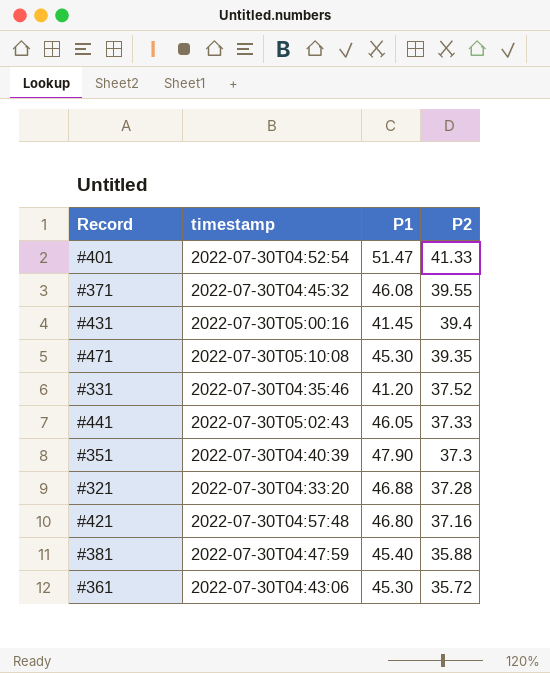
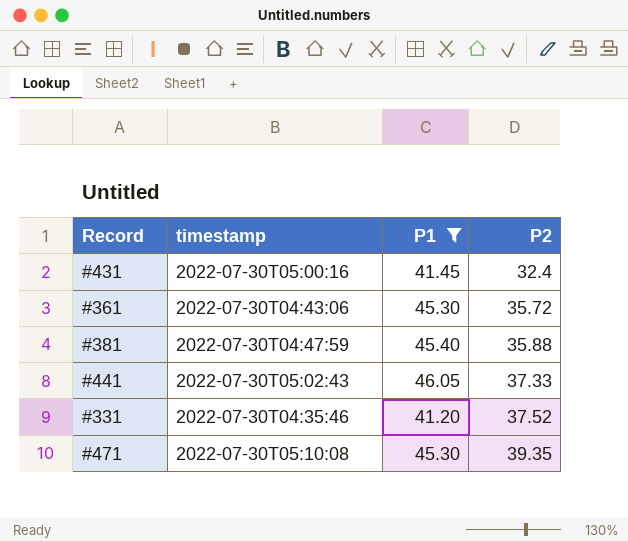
filter: none -> P1 <= 46.05
row order: P2 descending -> P2 ascending
#431 | P2: 39.4 -> 32.4

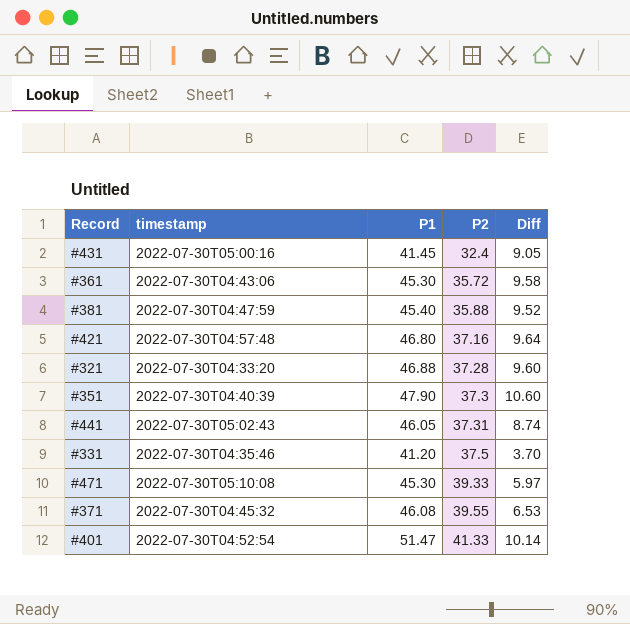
filter: P1 <= 46.05 -> none
column Diff | formula: none -> [P1] - [P2]
#441 | P2: 37.33 -> 37.31
#331 | P2: 37.52 -> 37.5
#471 | P2: 39.35 -> 39.33

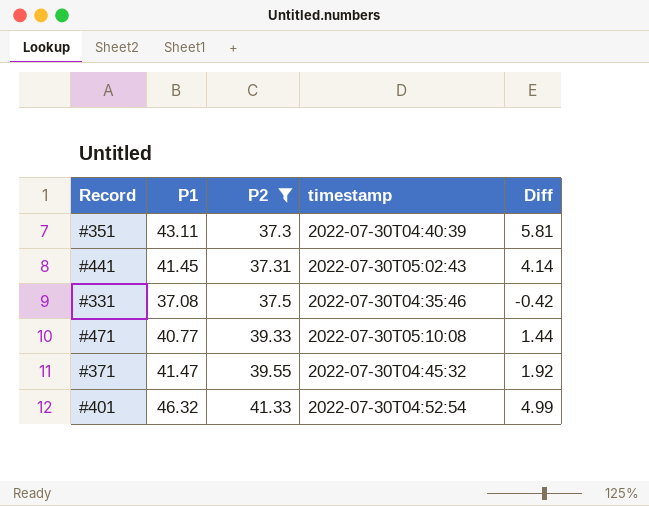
filter: none -> P2 >= 37.3
column timestamp | position: 2 -> 4
#351 | P1: 47.90 -> 43.11
#351 | Diff: 10.60 -> 5.81
#441 | P1: 46.05 -> 41.45
#441 | Diff: 8.74 -> 4.14
#331 | P1: 41.20 -> 37.08
#331 | Diff: 3.70 -> -0.42
#471 | P1: 45.30 -> 40.77
#471 | Diff: 5.97 -> 1.44
#371 | P1: 46.08 -> 41.47
#371 | Diff: 6.53 -> 1.92
#401 | P1: 51.47 -> 46.32
#401 | Diff: 10.14 -> 4.99

